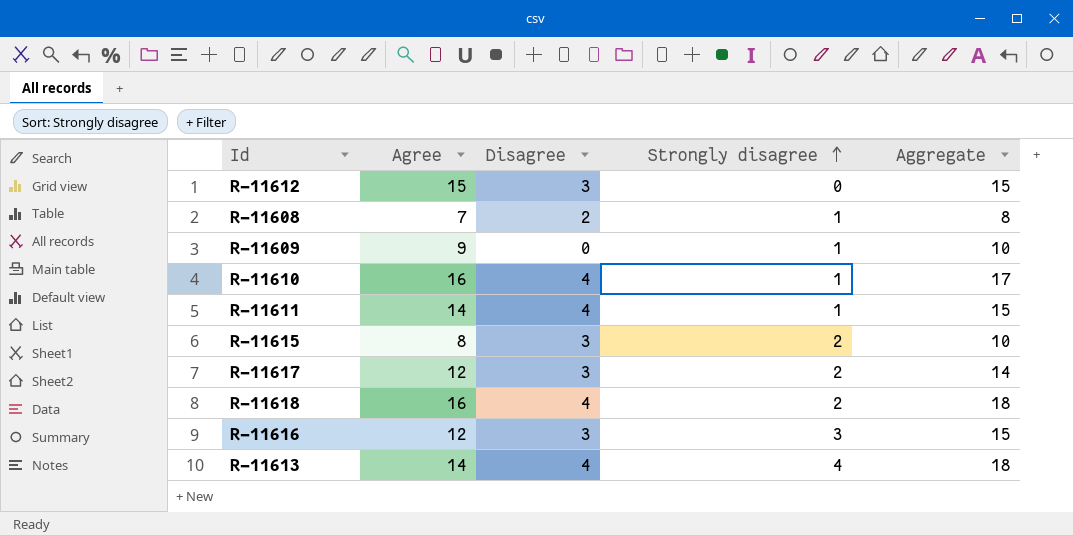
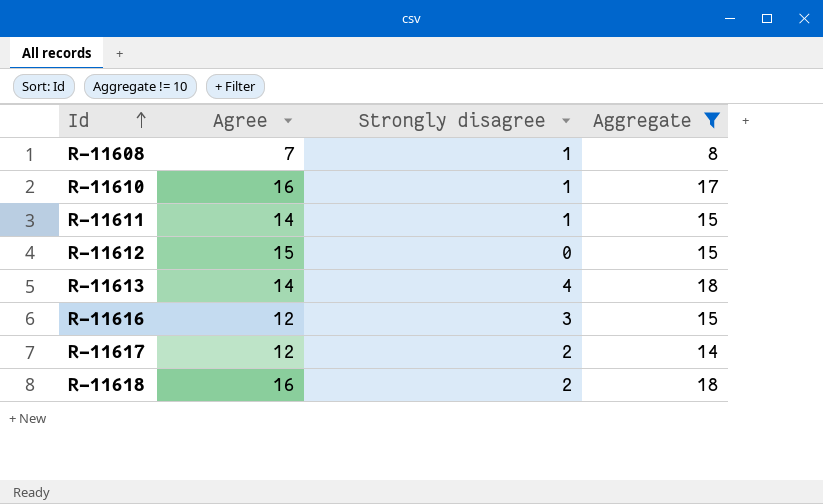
filter: none -> Aggregate != 10
row order: Strongly disagree ascending -> Id ascending
column Disagree | position: 3 -> none

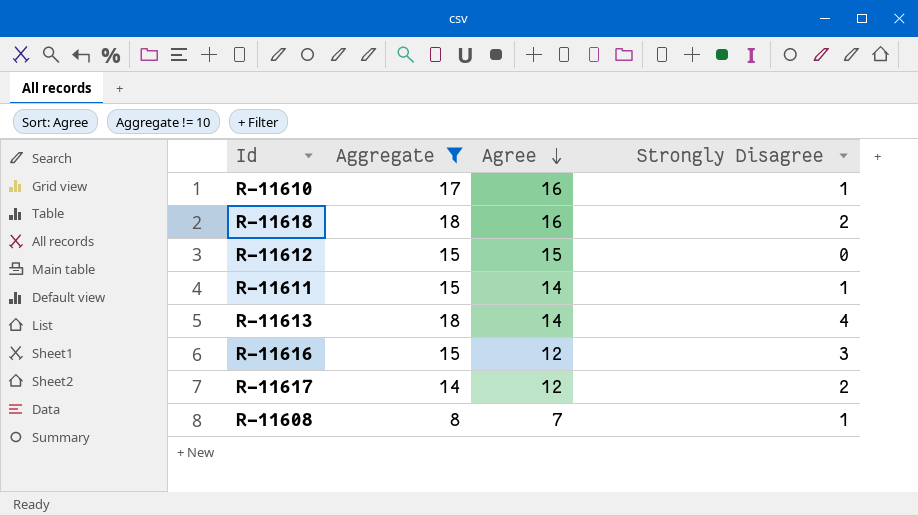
row order: Id ascending -> Agree descending
column Aggregate | position: 4 -> 2
column name: Strongly disagree -> Strongly Disagree

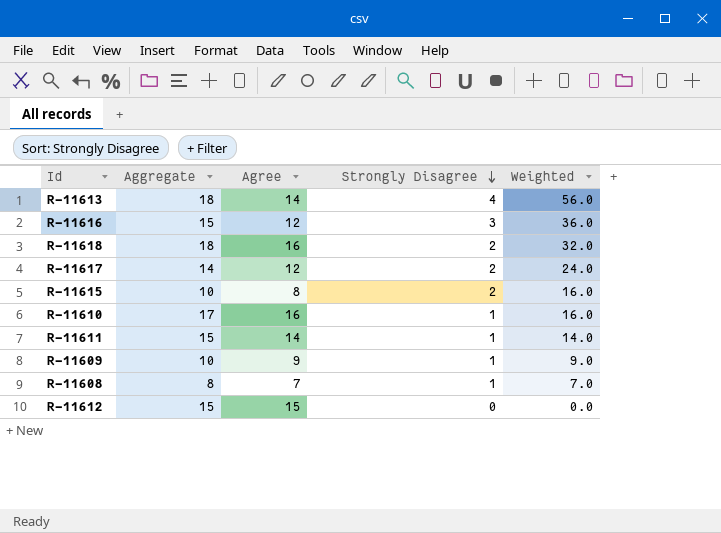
filter: Aggregate != 10 -> none
row order: Agree descending -> Strongly Disagree descending
column Weighted | formula: none -> [Agree] * [Strongly Disagree]

